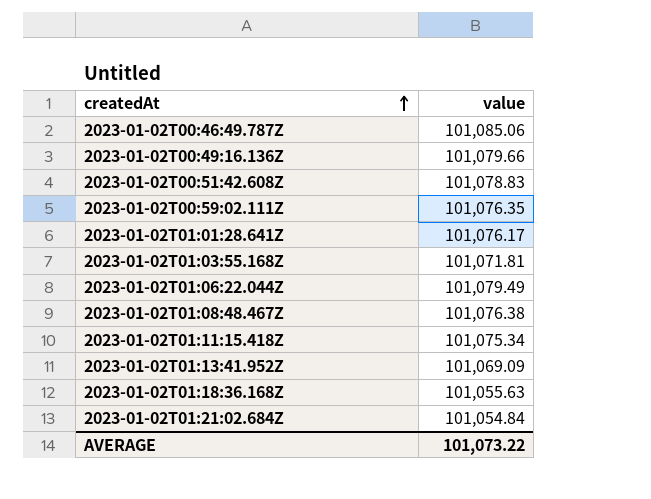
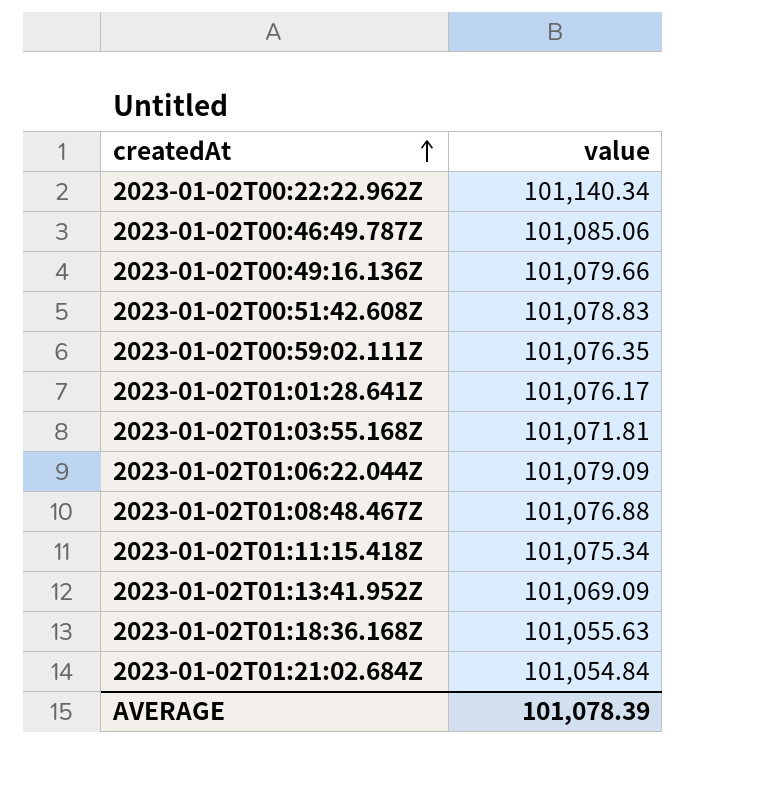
row 2023-01-02T00:22:22.962Z: none -> 101,140.34
2023-01-02T01:06:22.044Z | value: 101,079.49 -> 101,079.09
2023-01-02T01:08:48.467Z | value: 101,076.38 -> 101,076.88
AVERAGE | value: 101,073.22 -> 101,078.39

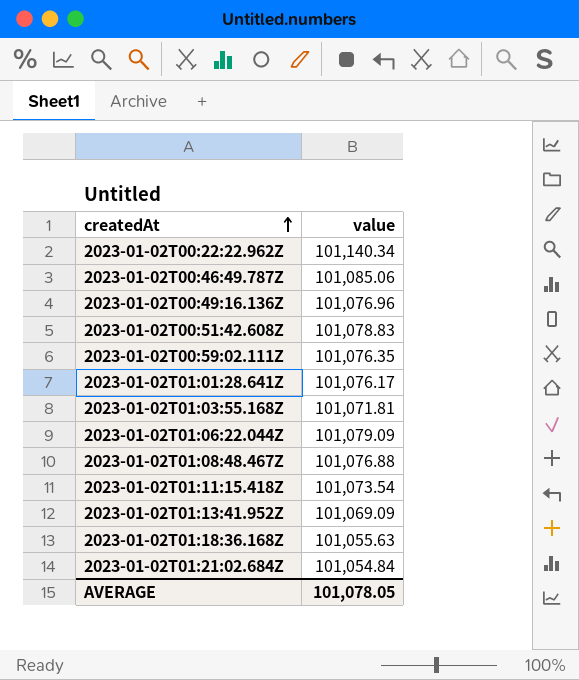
2023-01-02T00:49:16.136Z | value: 101,079.66 -> 101,076.96
2023-01-02T01:11:15.418Z | value: 101,075.34 -> 101,073.54
AVERAGE | value: 101,078.39 -> 101,078.05

